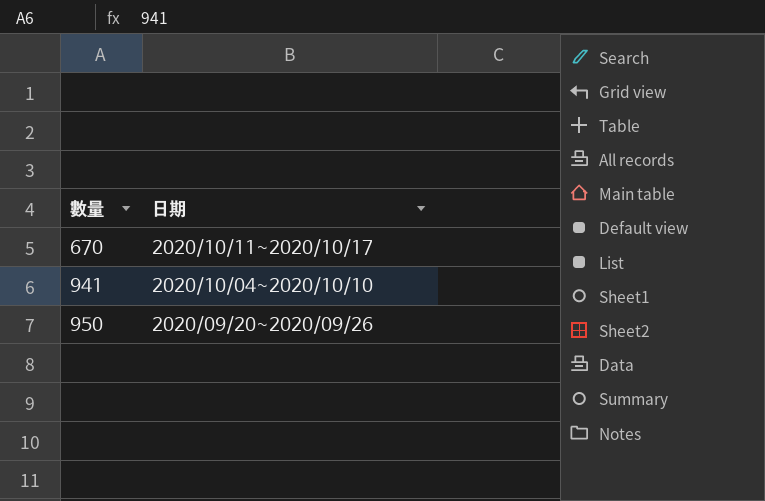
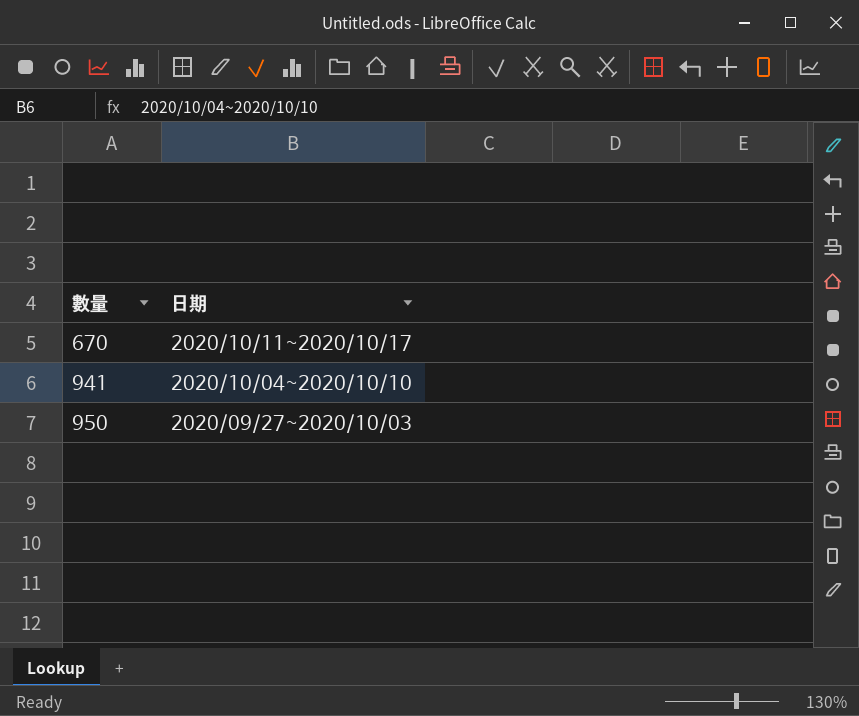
950 | 日期: 2020/09/20~2020/09/26 -> 2020/09/27~2020/10/03

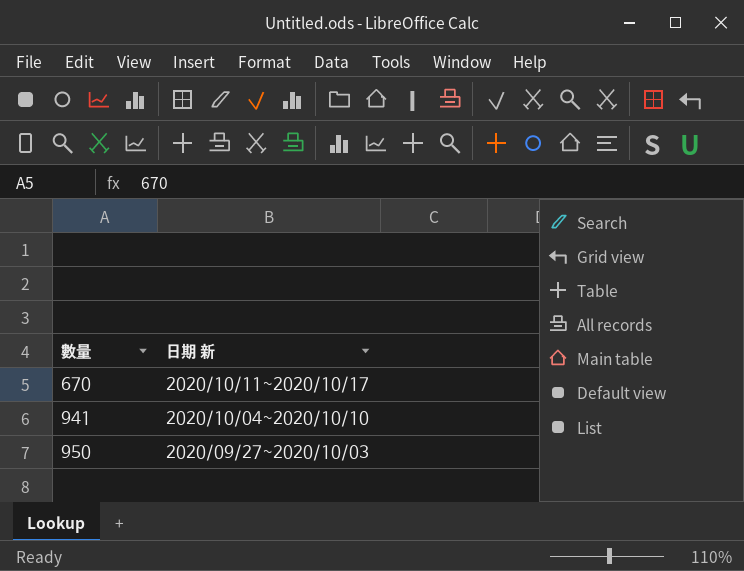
column name: 日期 -> 日期 新

